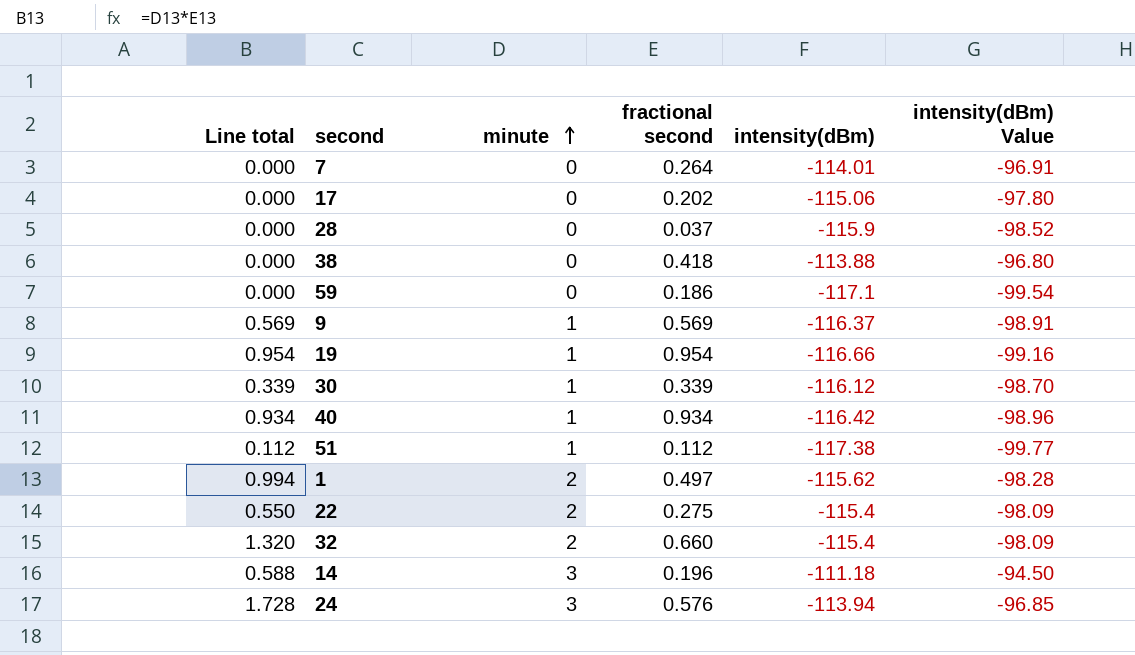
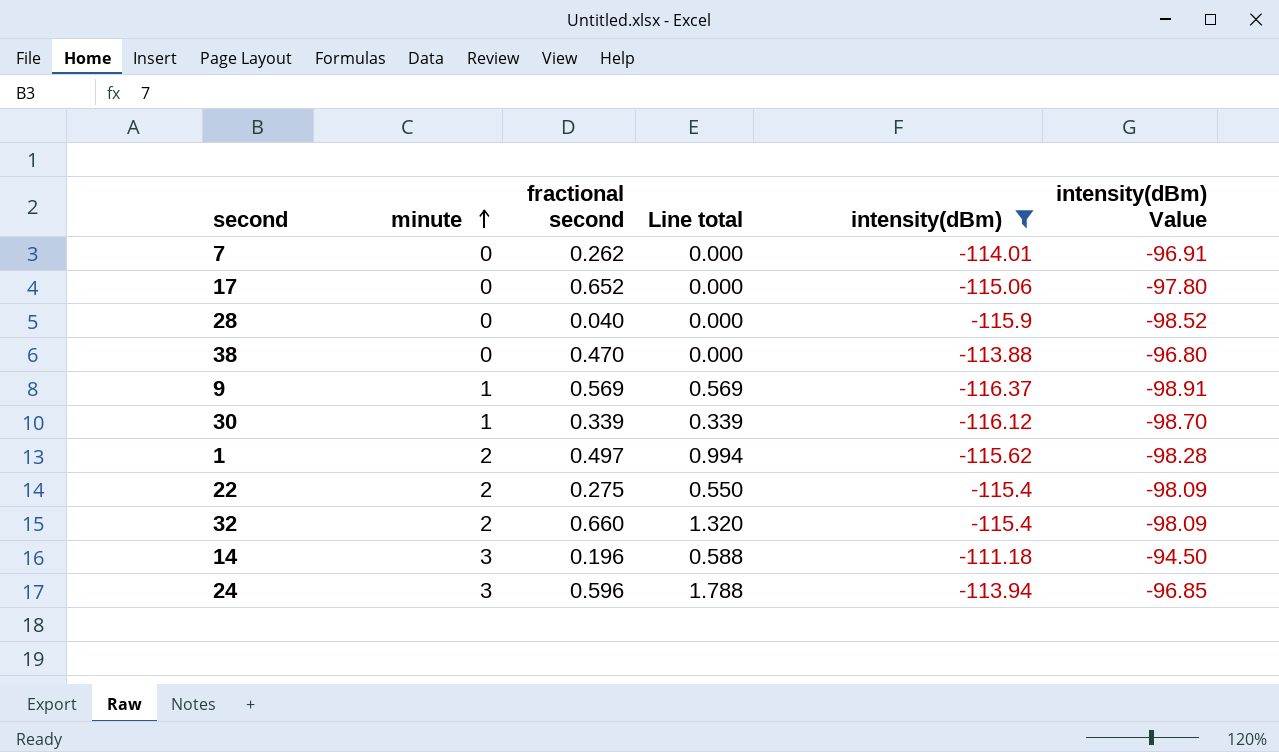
filter: none -> intensity(dBm) >= -116.37
column Line total | position: 1 -> 4
7 | fractional second: 0.264 -> 0.262
17 | fractional second: 0.202 -> 0.652
28 | fractional second: 0.037 -> 0.040
38 | fractional second: 0.418 -> 0.470
24 | fractional second: 0.576 -> 0.596
24 | Line total: 1.728 -> 1.788

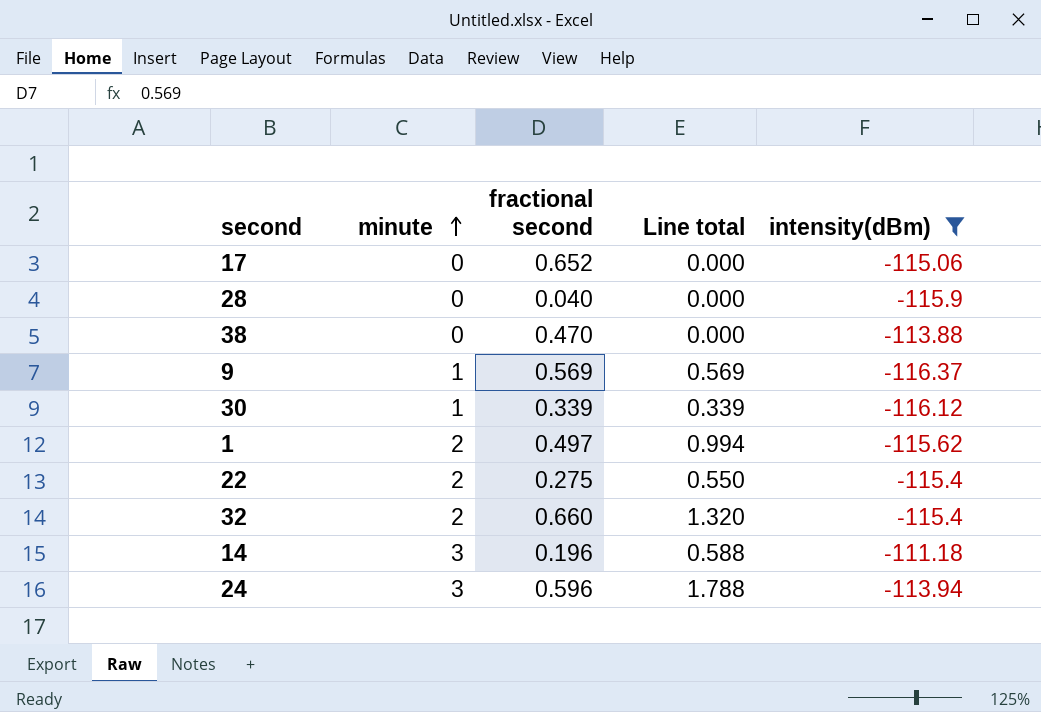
column intensity(dBm) Value | formula: [intensity(dBm)] * 0.85 -> none
row 7: 0 | 0.262 | 0.000 | -114.01 | -96.91 -> none

